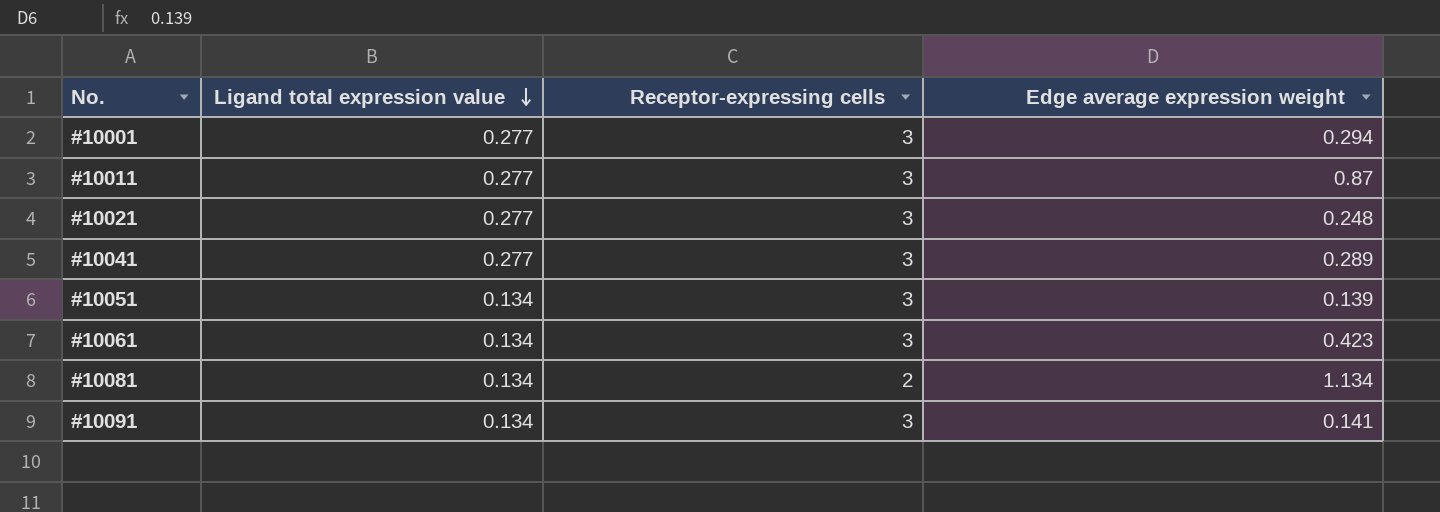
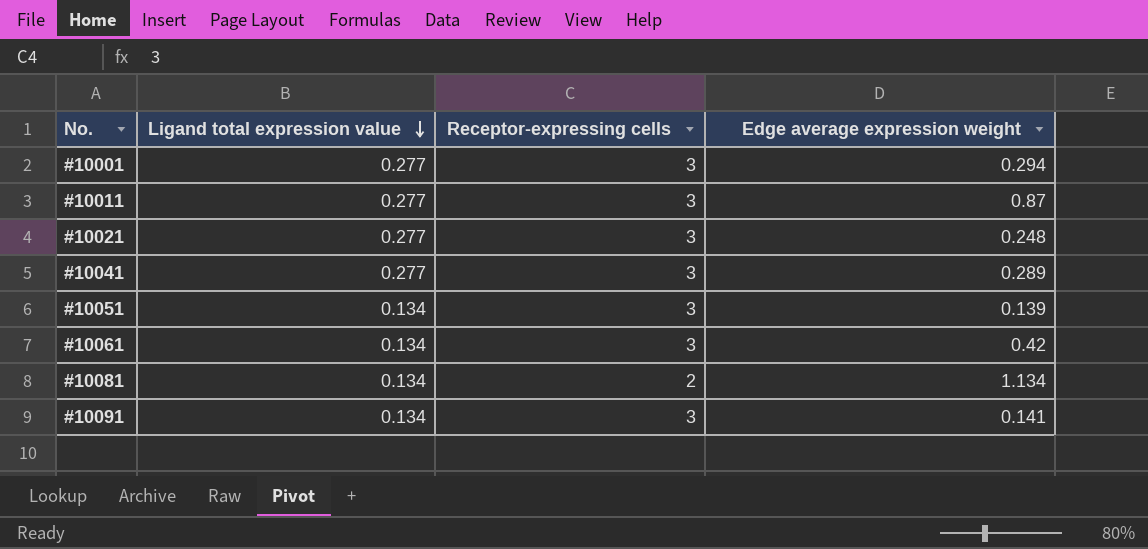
#10061 | Edge average expression weight: 0.423 -> 0.42

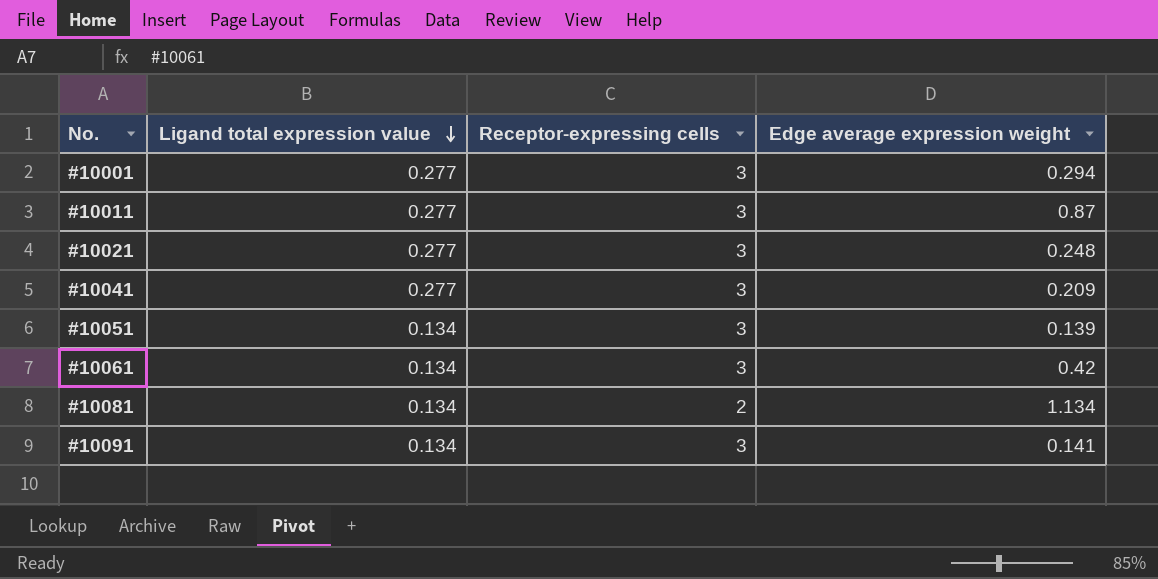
#10041 | Edge average expression weight: 0.289 -> 0.209

